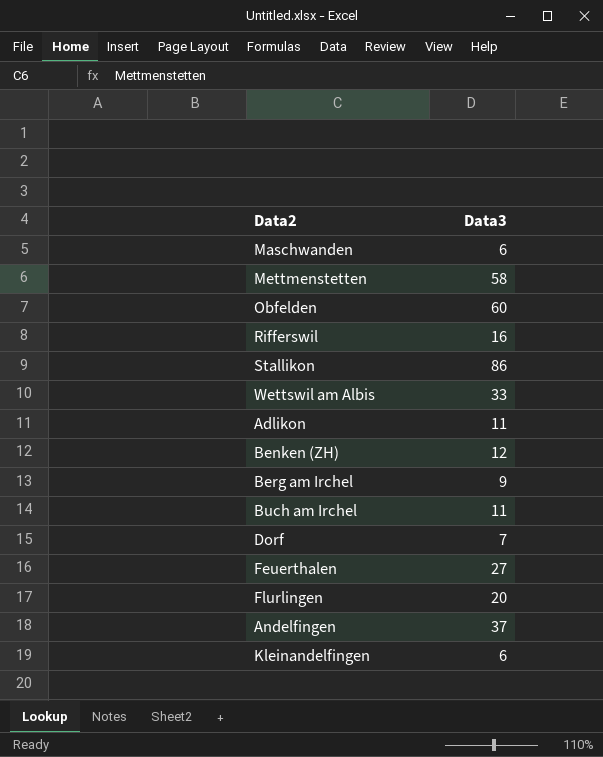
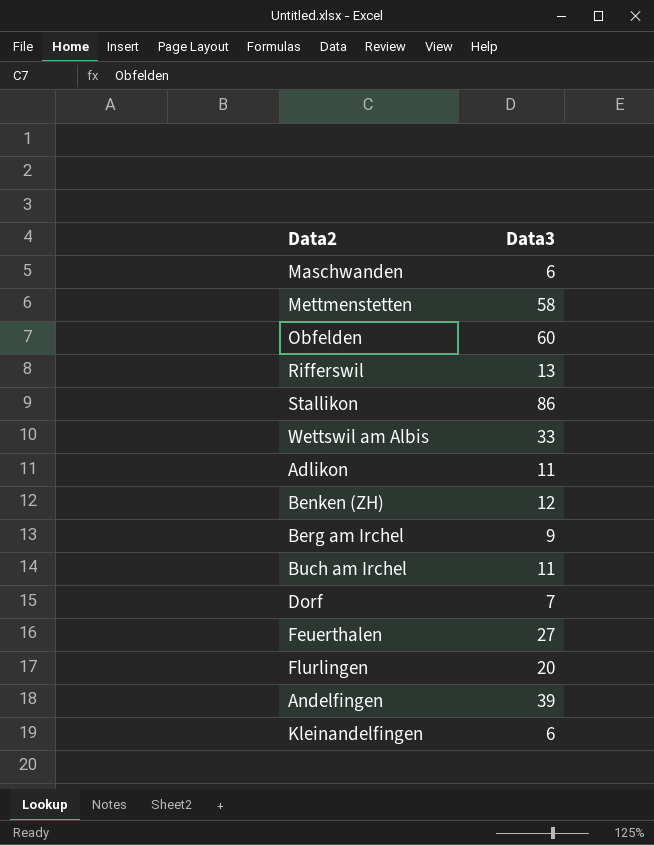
Rifferswil | Data3: 16 -> 13
Andelfingen | Data3: 37 -> 39

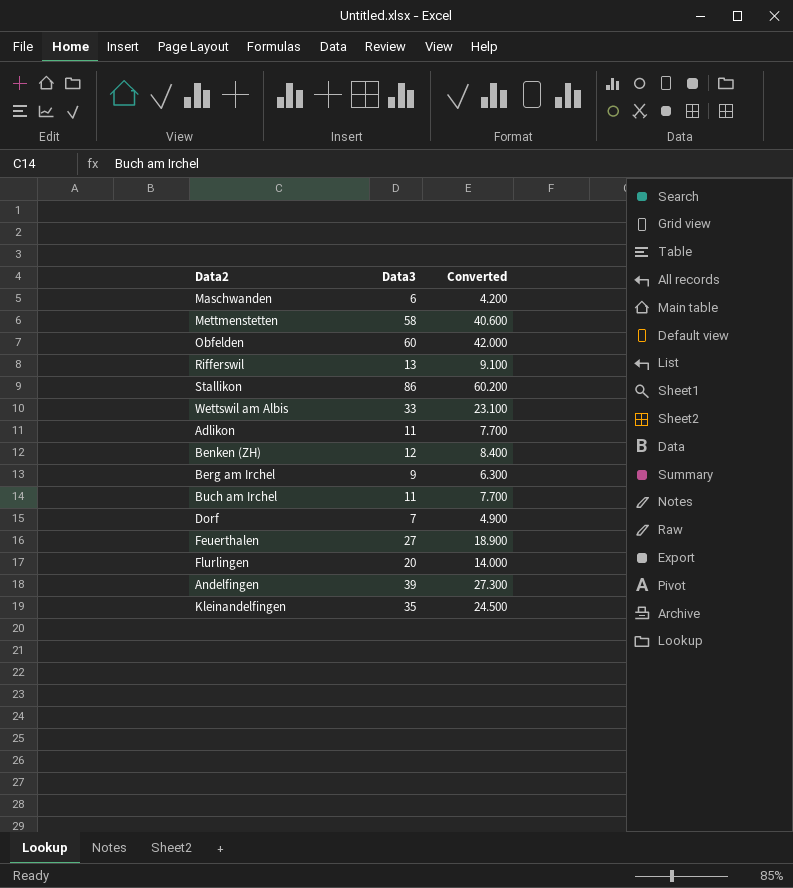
column Converted | formula: none -> [Data3] * 0.7
Kleinandelfingen | Data3: 6 -> 35

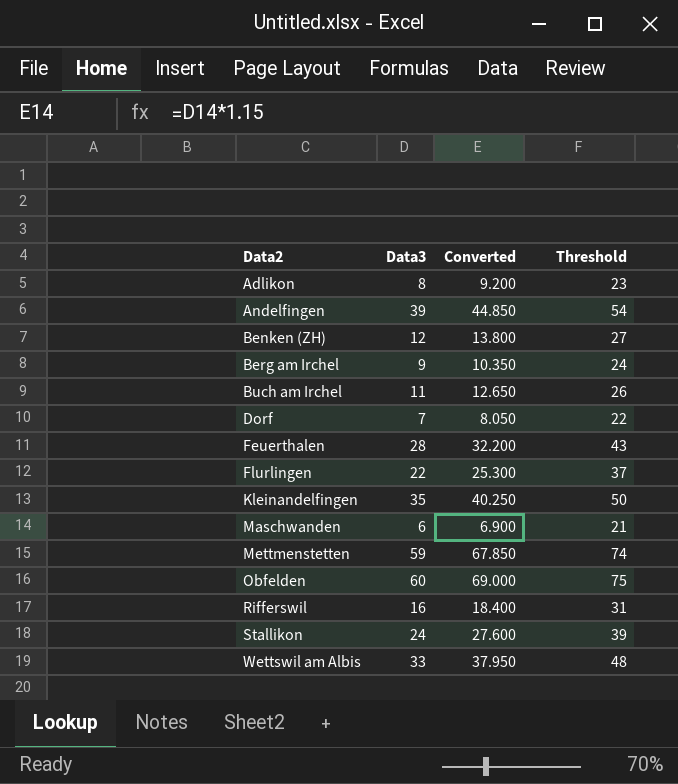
row order: none -> Data2 ascending
column Converted | formula: [Data3] * 0.7 -> [Data3] * 1.15
column Threshold | formula: none -> [Data3] + 15
Adlikon | Data3: 11 -> 8
Feuerthalen | Data3: 27 -> 28
Flurlingen | Data3: 20 -> 22
Mettmenstetten | Data3: 58 -> 59
Rifferswil | Data3: 13 -> 16
Stallikon | Data3: 86 -> 24

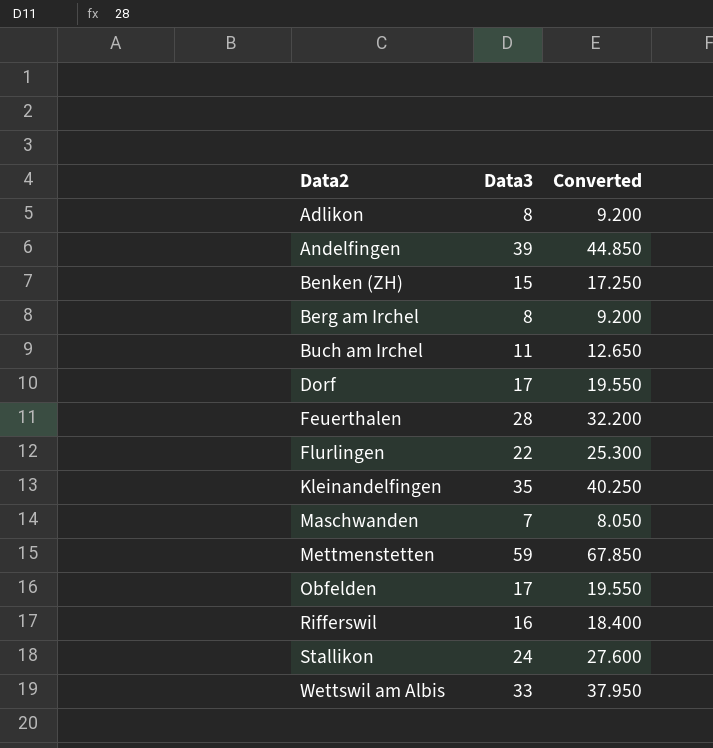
column Threshold | formula: [Data3] + 15 -> none
Benken (ZH) | Data3: 12 -> 15
Benken (ZH) | Converted: 13.800 -> 17.250
Berg am Irchel | Data3: 9 -> 8
Berg am Irchel | Converted: 10.350 -> 9.200
Dorf | Data3: 7 -> 17
Dorf | Converted: 8.050 -> 19.550
Maschwanden | Data3: 6 -> 7
Maschwanden | Converted: 6.900 -> 8.050
Obfelden | Data3: 60 -> 17
Obfelden | Converted: 69.000 -> 19.550

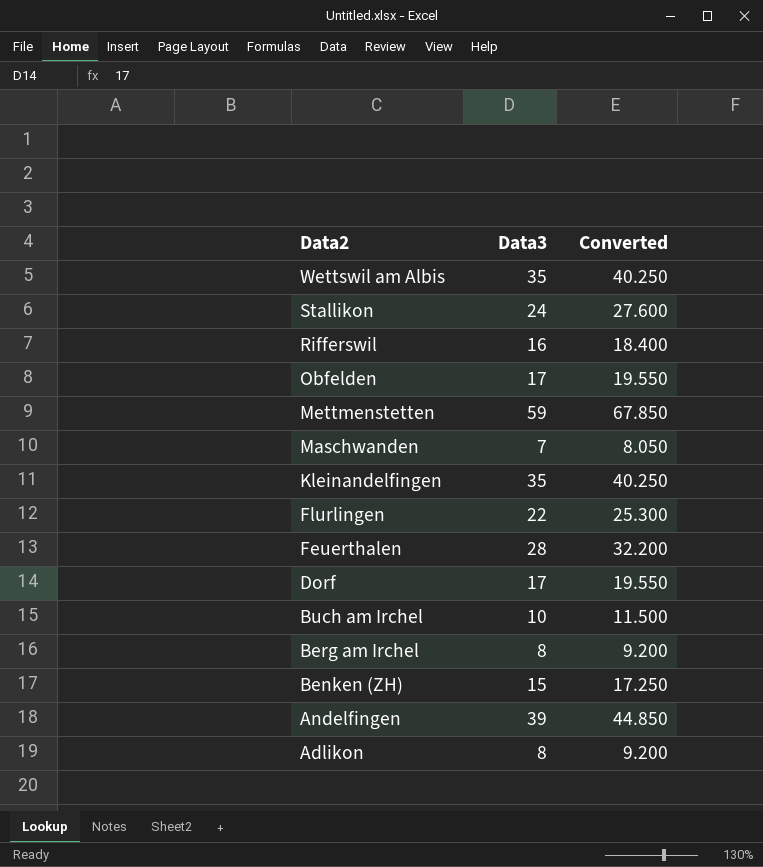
row order: Data2 ascending -> Data2 descending
Wettswil am Albis | Data3: 33 -> 35
Wettswil am Albis | Converted: 37.950 -> 40.250
Buch am Irchel | Data3: 11 -> 10
Buch am Irchel | Converted: 12.650 -> 11.500

